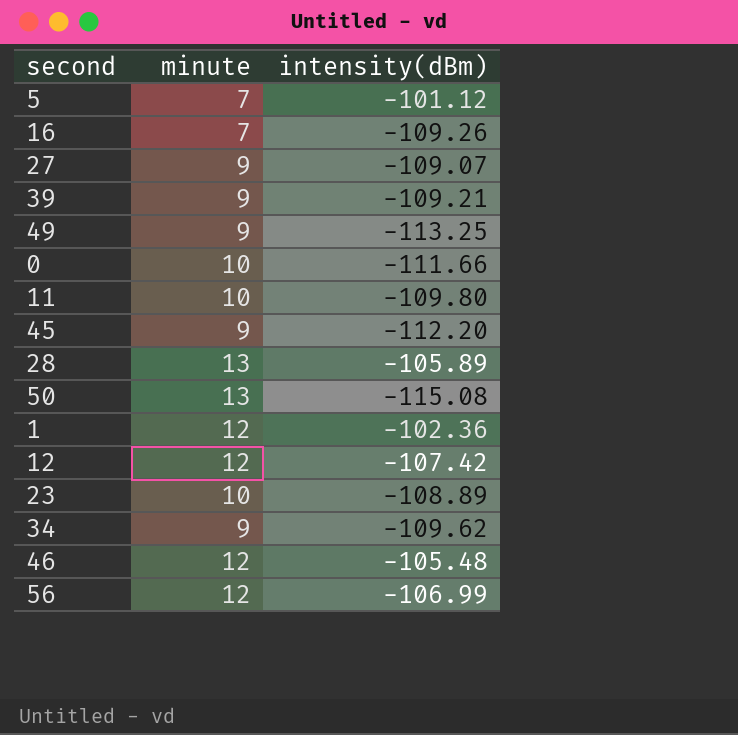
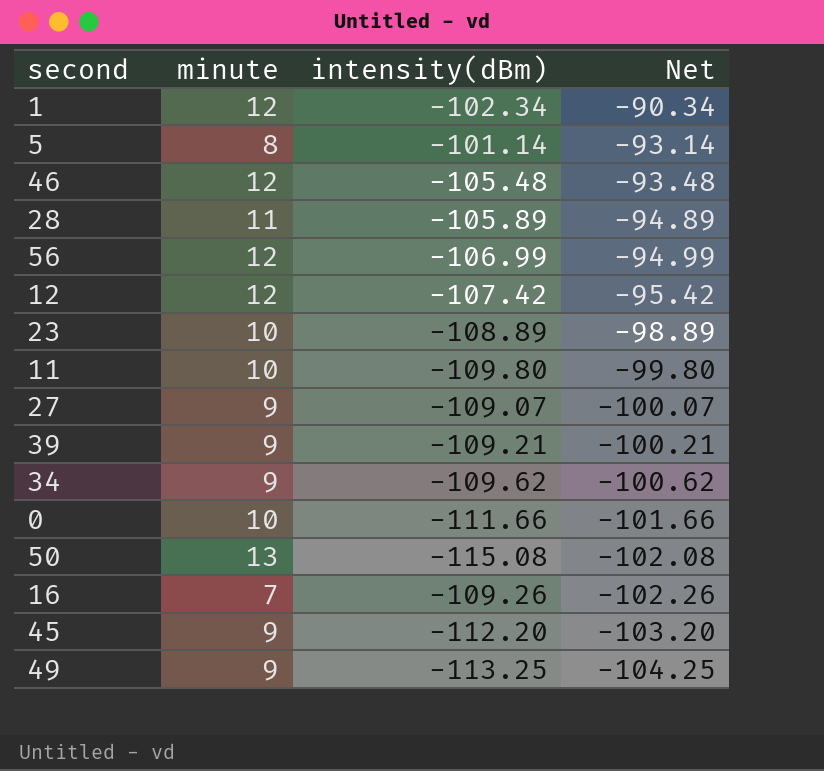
row order: none -> Net descending
column Net | formula: none -> [minute] + [intensity(dBm)]
1 | intensity(dBm): -102.36 -> -102.34
5 | minute: 7 -> 8
5 | intensity(dBm): -101.12 -> -101.14
28 | minute: 13 -> 11

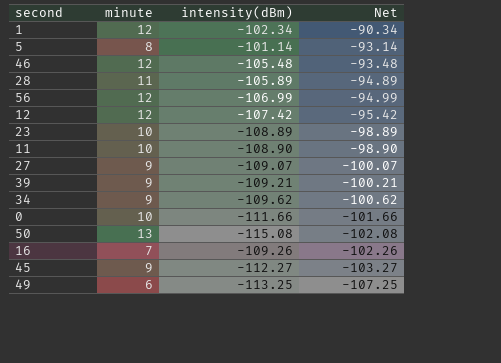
11 | intensity(dBm): -109.80 -> -108.90
11 | Net: -99.80 -> -98.90
45 | intensity(dBm): -112.20 -> -112.27
45 | Net: -103.20 -> -103.27
49 | minute: 9 -> 6
49 | Net: -104.25 -> -107.25

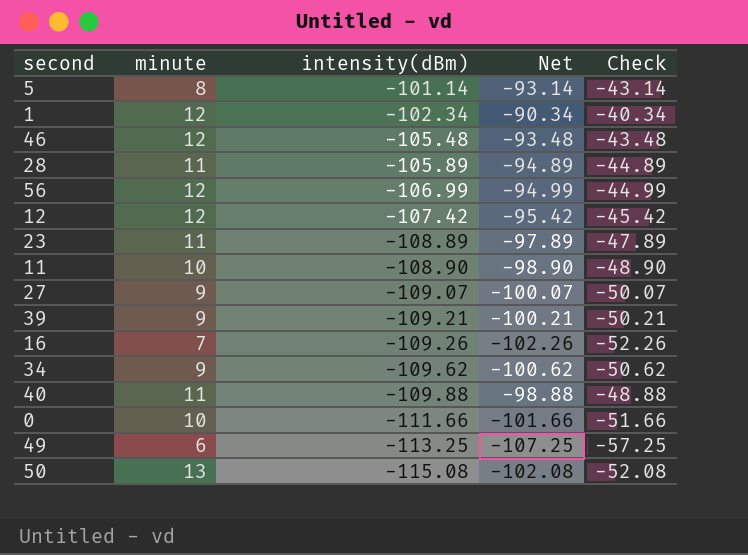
row order: Net descending -> intensity(dBm) descending
column Check | formula: none -> [Net] + 50
row 45: 9 | -112.27 | -103.27 -> none
23 | minute: 10 -> 11
23 | Net: -98.89 -> -97.89
row 40: none -> 11 | -109.88 | -98.88 | -48.88

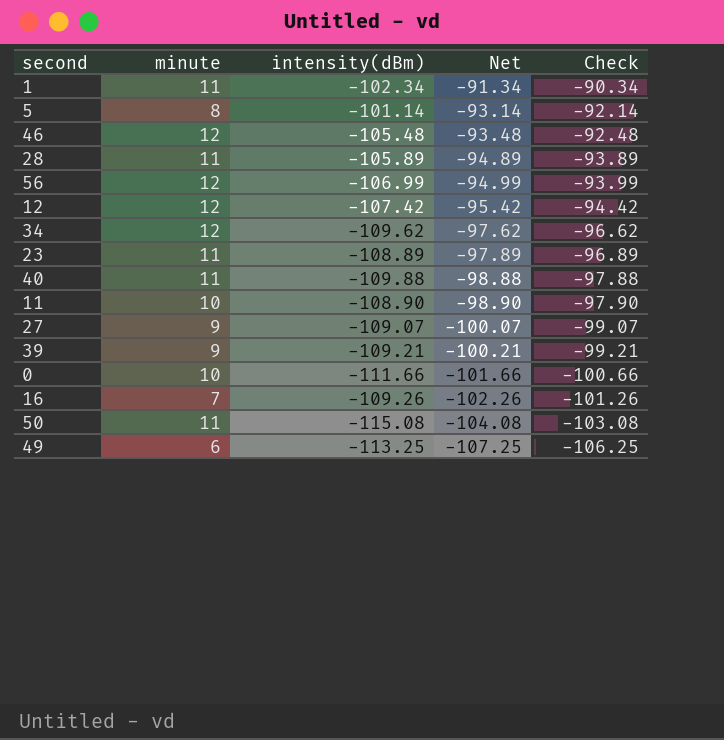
row order: intensity(dBm) descending -> Net descending
column Check | formula: [Net] + 50 -> [Net] + 1
1 | minute: 12 -> 11
1 | Net: -90.34 -> -91.34
34 | minute: 9 -> 12
34 | Net: -100.62 -> -97.62
50 | minute: 13 -> 11
50 | Net: -102.08 -> -104.08

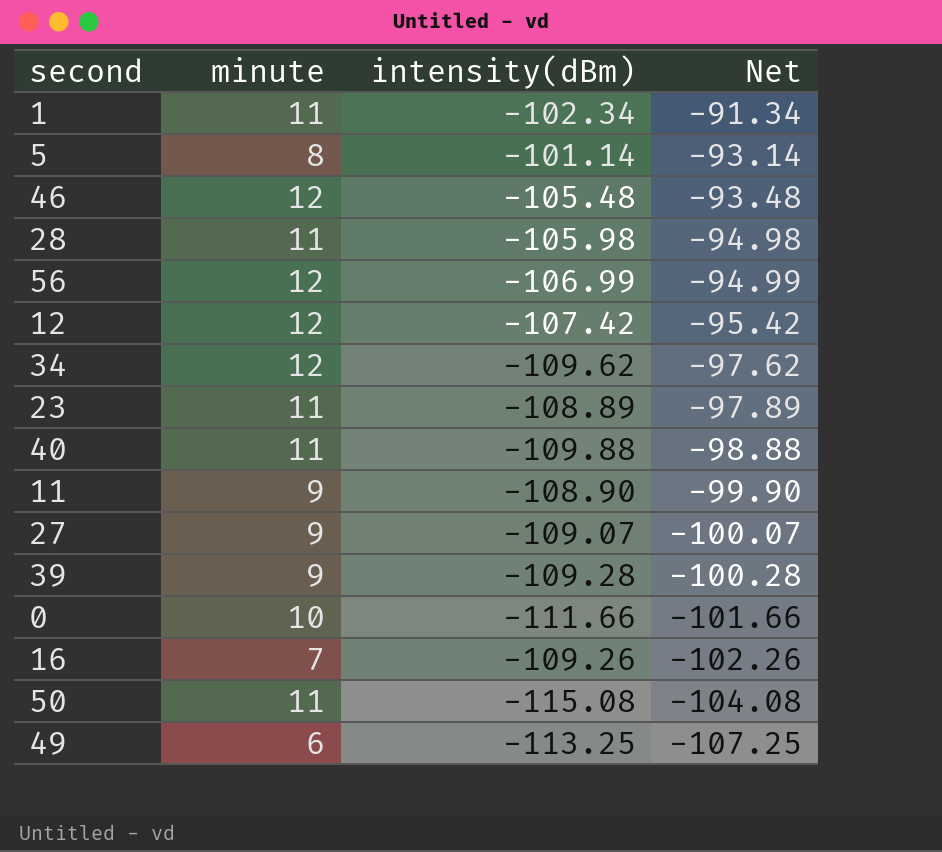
column Check | formula: [Net] + 1 -> none
28 | intensity(dBm): -105.89 -> -105.98
28 | Net: -94.89 -> -94.98
11 | minute: 10 -> 9
11 | Net: -98.90 -> -99.90
39 | intensity(dBm): -109.21 -> -109.28
39 | Net: -100.21 -> -100.28

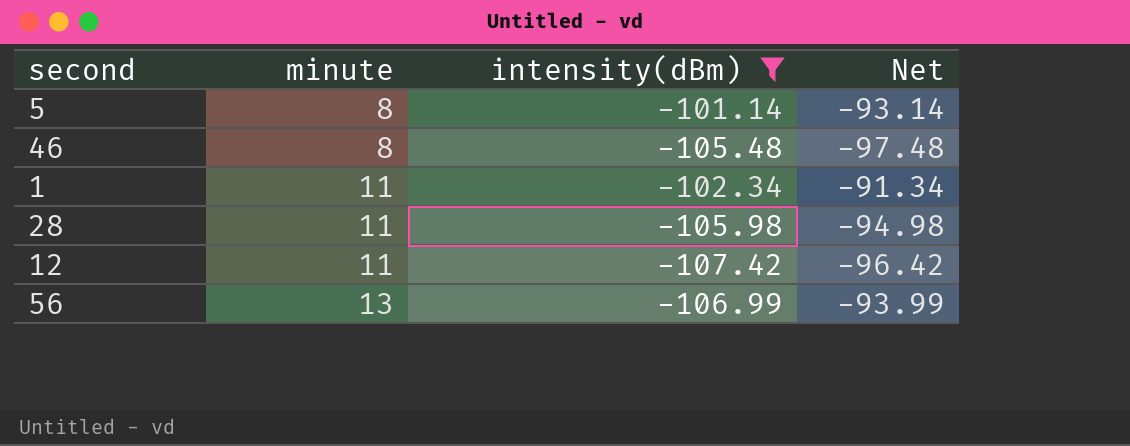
filter: none -> intensity(dBm) >= -107.42
row order: Net descending -> minute ascending
46 | minute: 12 -> 8
46 | Net: -93.48 -> -97.48
12 | minute: 12 -> 11
12 | Net: -95.42 -> -96.42
56 | minute: 12 -> 13
56 | Net: -94.99 -> -93.99

